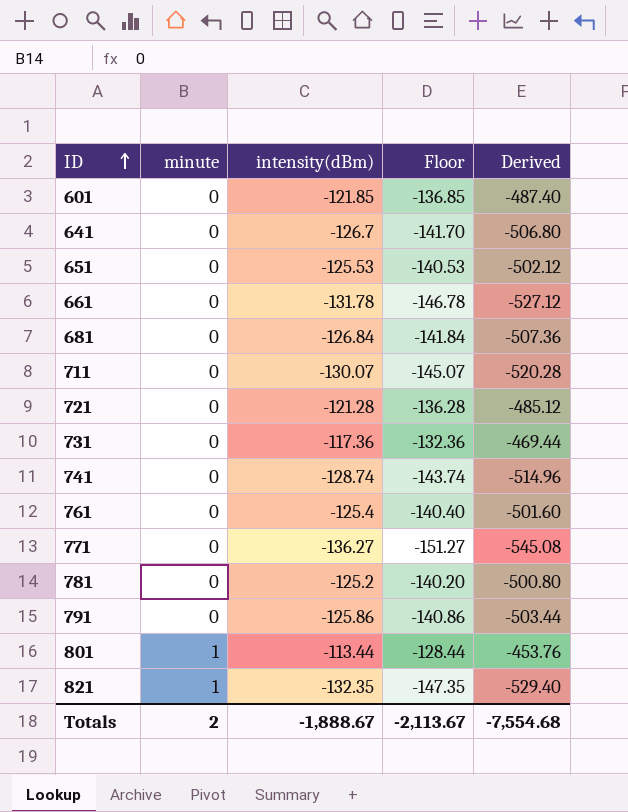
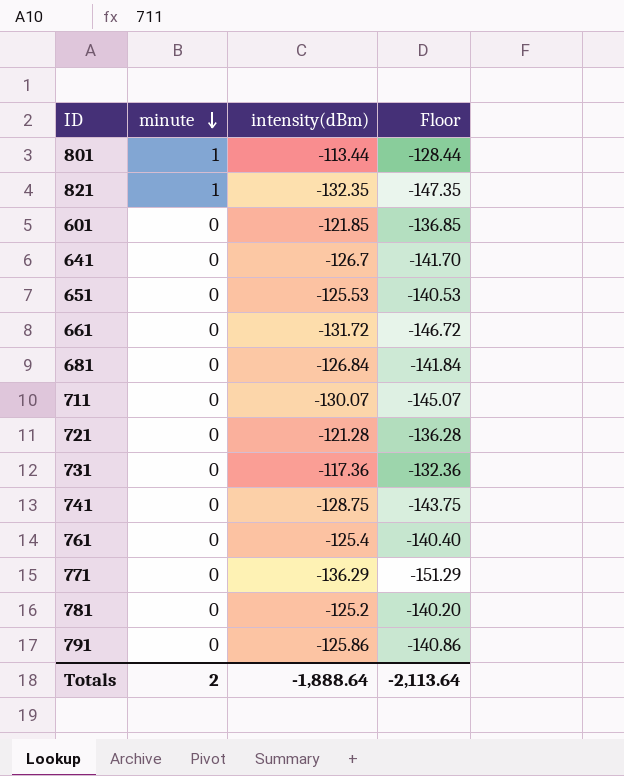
row order: ID ascending -> minute descending
column Derived | formula: [intensity(dBm)] * 4 -> none
661 | intensity(dBm): -131.78 -> -131.72
661 | Floor: -146.78 -> -146.72
741 | intensity(dBm): -128.74 -> -128.75
741 | Floor: -143.74 -> -143.75
771 | intensity(dBm): -136.27 -> -136.29
771 | Floor: -151.27 -> -151.29
Totals | intensity(dBm): -1,888.67 -> -1,888.64
Totals | Floor: -2,113.67 -> -2,113.64

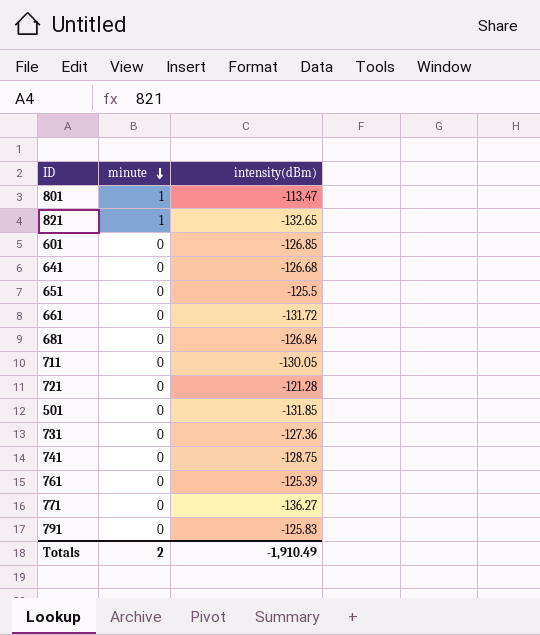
column Floor | formula: [intensity(dBm)] - 15 -> none
row 781: 0 | -125.2 | -140.20 -> none
801 | intensity(dBm): -113.44 -> -113.47
821 | intensity(dBm): -132.35 -> -132.65
601 | intensity(dBm): -121.85 -> -126.85
641 | intensity(dBm): -126.7 -> -126.68
651 | intensity(dBm): -125.53 -> -125.5
711 | intensity(dBm): -130.07 -> -130.05
row 501: none -> 0 | -131.85
731 | intensity(dBm): -117.36 -> -127.36
761 | intensity(dBm): -125.4 -> -125.39
771 | intensity(dBm): -136.29 -> -136.27
791 | intensity(dBm): -125.86 -> -125.83
Totals | intensity(dBm): -1,888.64 -> -1,910.49

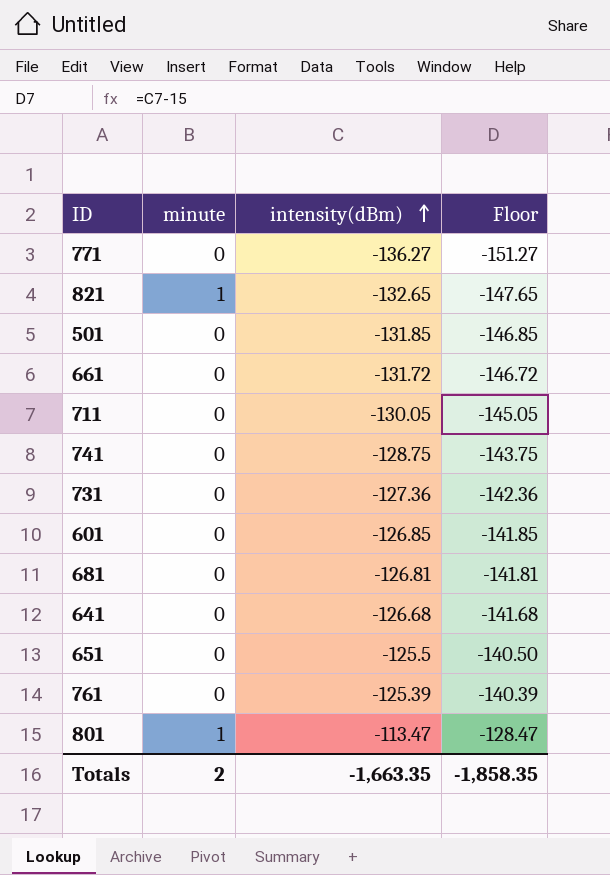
row order: minute descending -> intensity(dBm) ascending
column Floor | formula: none -> [intensity(dBm)] - 15
row 721: 0 | -121.28 -> none
row 791: 0 | -125.83 -> none
681 | intensity(dBm): -126.84 -> -126.81
Totals | intensity(dBm): -1,910.49 -> -1,663.35

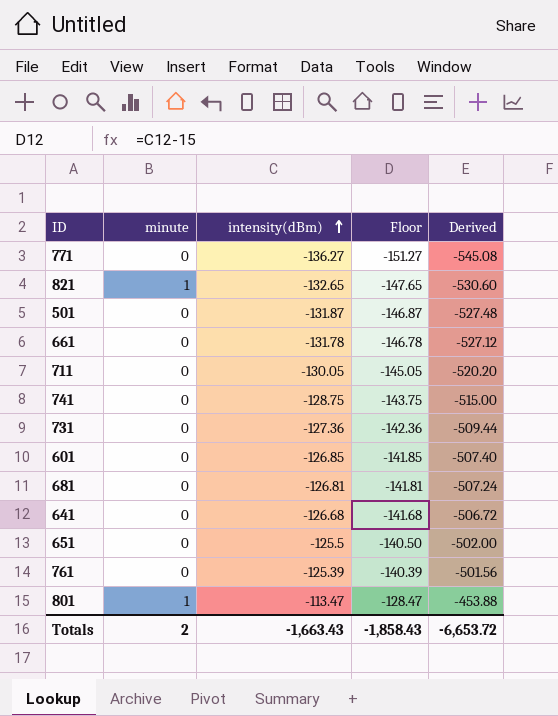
column Derived | formula: none -> [intensity(dBm)] * 4
501 | intensity(dBm): -131.85 -> -131.87
501 | Floor: -146.85 -> -146.87
661 | intensity(dBm): -131.72 -> -131.78
661 | Floor: -146.72 -> -146.78
Totals | intensity(dBm): -1,663.35 -> -1,663.43
Totals | Floor: -1,858.35 -> -1,858.43

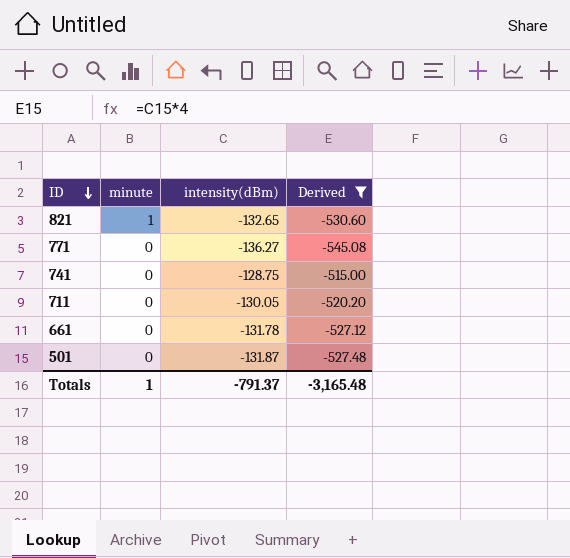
filter: none -> Derived <= -515.00
row order: intensity(dBm) ascending -> ID descending
column Floor | formula: [intensity(dBm)] - 15 -> none
Totals | minute: 2 -> 1
Totals | intensity(dBm): -1,663.43 -> -791.37
Totals | Derived: -6,653.72 -> -3,165.48

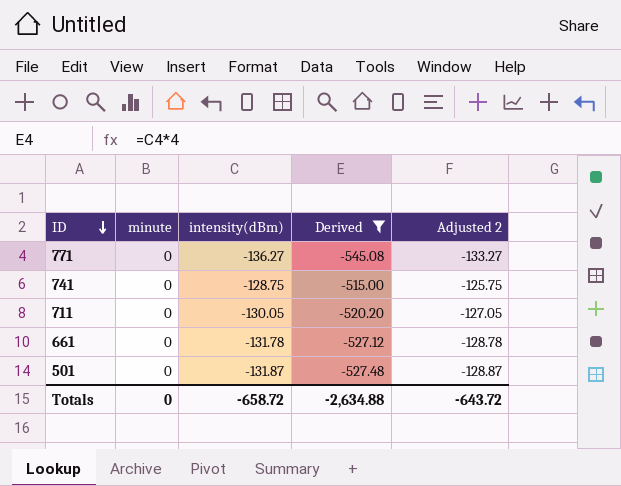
column Adjusted 2 | formula: none -> [intensity(dBm)] + 3
row 821: 1 | -132.65 | -530.60 -> none
Totals | minute: 1 -> 0
Totals | intensity(dBm): -791.37 -> -658.72
Totals | Derived: -3,165.48 -> -2,634.88

